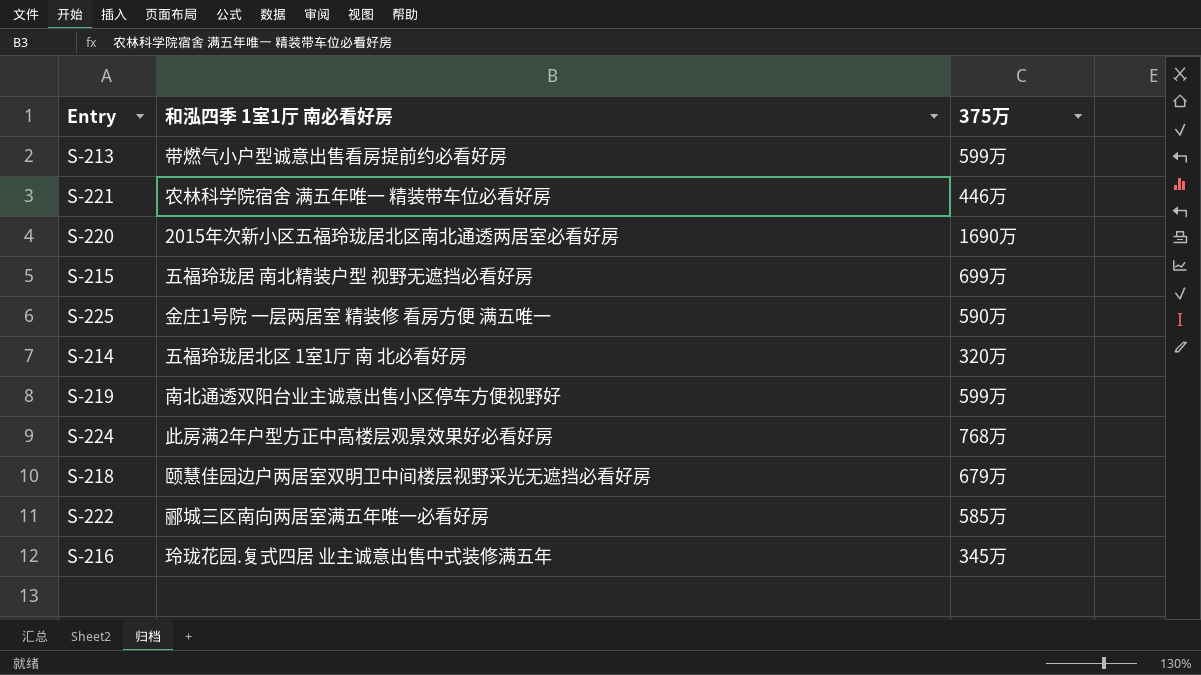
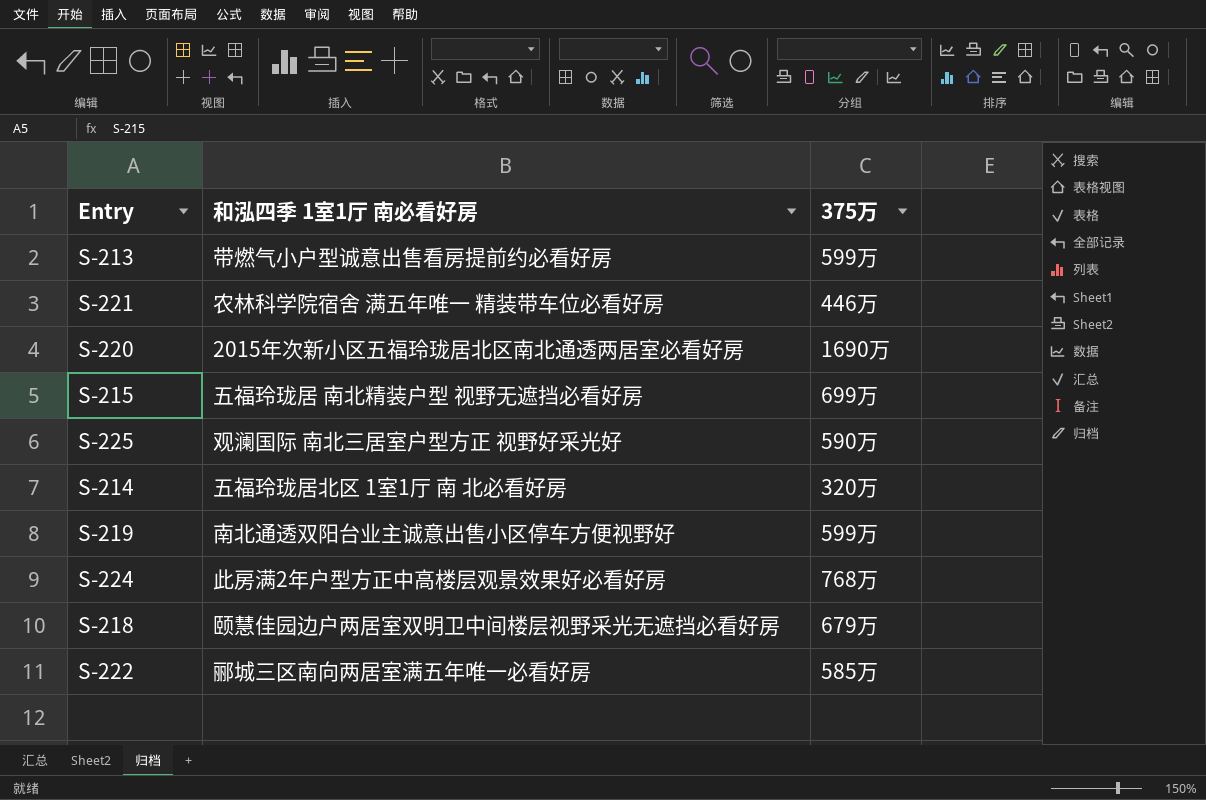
row S-216: 玲珑花园.复式四居 业主诚意出售中式装修满五年 | 345万 -> none
S-225 | 和泓四季 1室1厅 南必看好房: 金庄1号院 一层两居室 精装修 看房方便 满五唯一 -> 观澜国际 南北三居室户型方正 视野好采光好

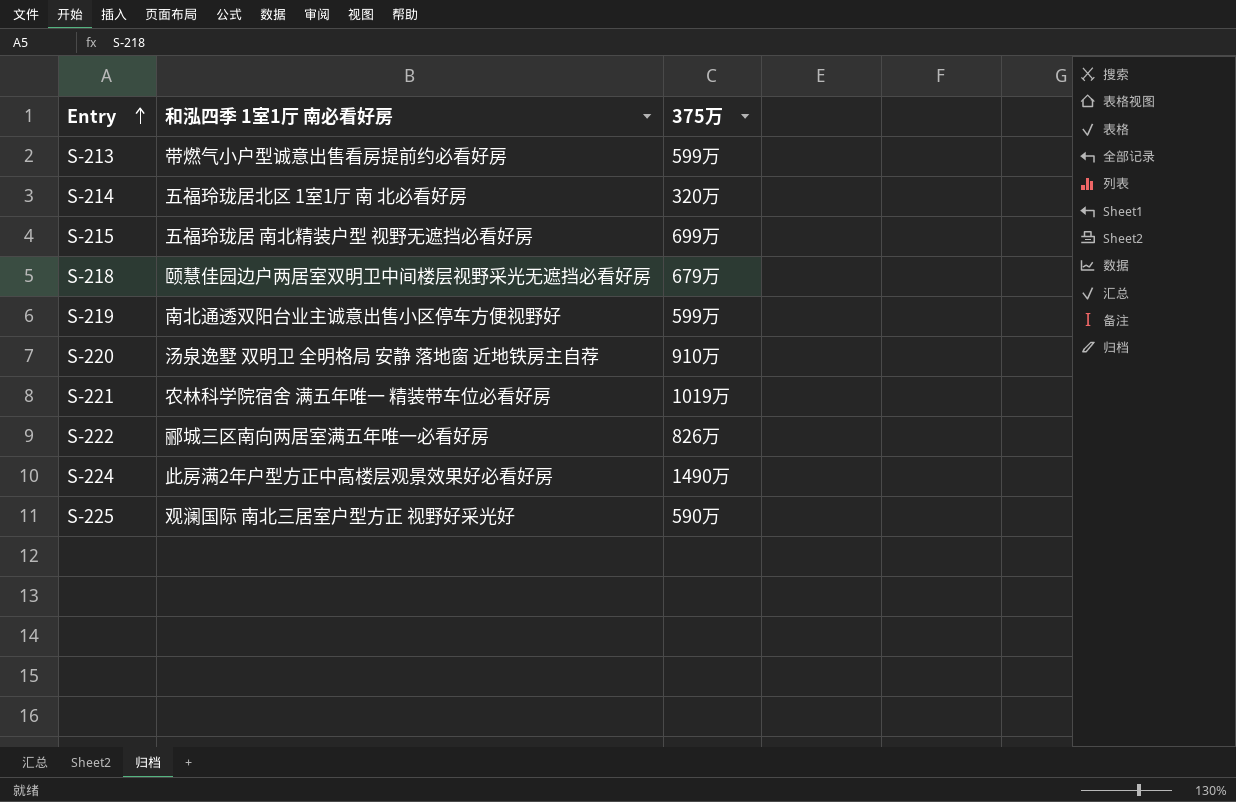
row order: none -> Entry ascending
S-220 | 和泓四季 1室1厅 南必看好房: 2015年次新小区五福玲珑居北区南北通透两居室必看好房 -> 汤泉逸墅 双明卫 全明格局 安静 落地窗 近地铁房主自荐
S-220 | 375万: 1690万 -> 910万
S-221 | 375万: 446万 -> 1019万
S-222 | 375万: 585万 -> 826万
S-224 | 375万: 768万 -> 1490万

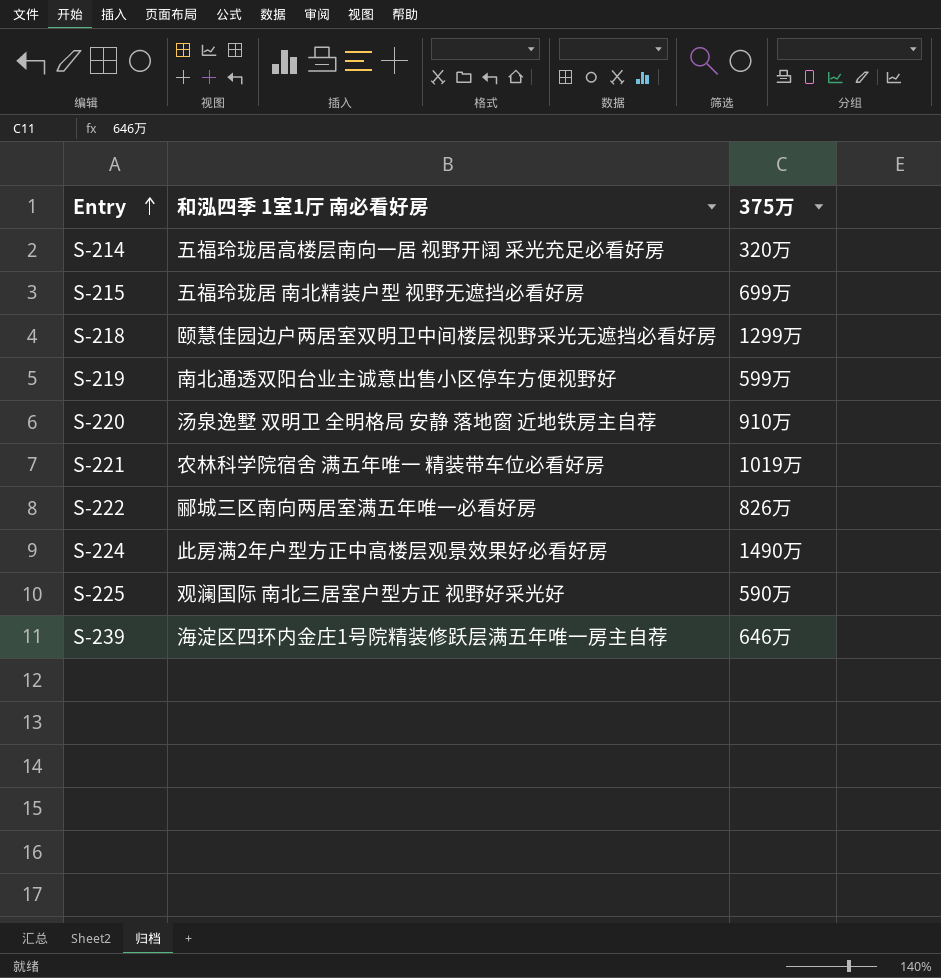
row S-213: 带燃气小户型诚意出售看房提前约必看好房 | 599万 -> none
S-214 | 和泓四季 1室1厅 南必看好房: 五福玲珑居北区 1室1厅 南 北必看好房 -> 五福玲珑居高楼层南向一居 视野开阔 采光充足必看好房
S-218 | 375万: 679万 -> 1299万
row S-239: none -> 海淀区四环内金庄1号院精装修跃层满五年唯一房主自荐 | 646万

